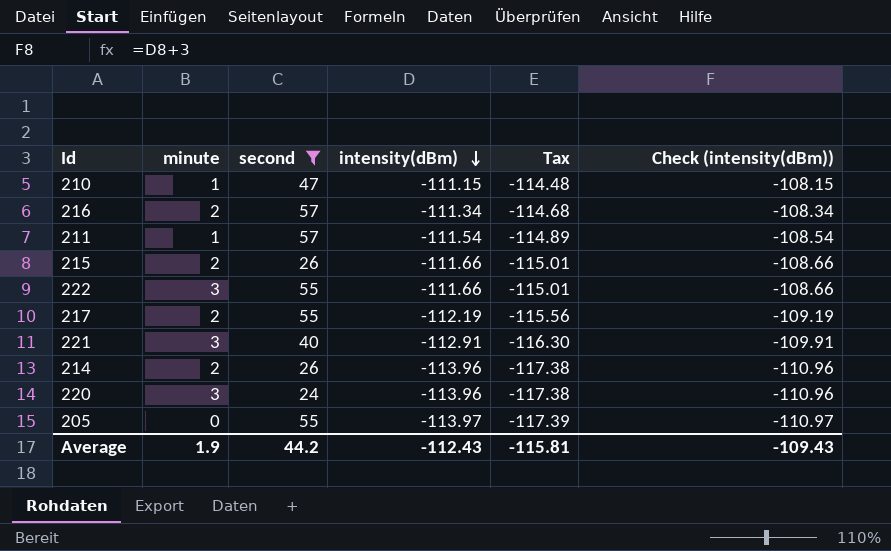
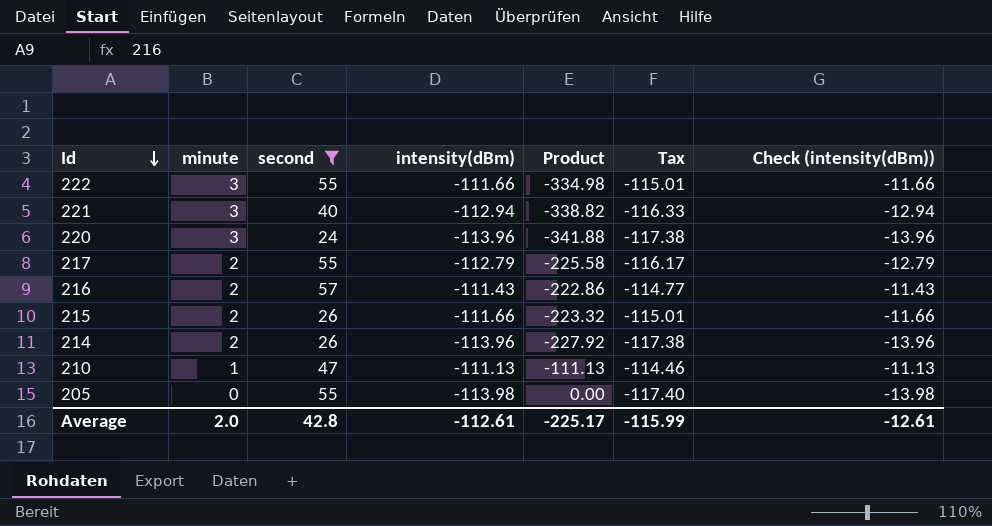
row order: intensity(dBm) descending -> Id descending
column Product | formula: none -> [minute] * [intensity(dBm)]
column Check (intensity(dBm)) | formula: [intensity(dBm)] + 3 -> [intensity(dBm)] + 100
row 211: 1 | 57 | -111.54 | -114.89 | -108.54 -> none
221 | intensity(dBm): -112.91 -> -112.94
221 | Tax: -116.30 -> -116.33
217 | intensity(dBm): -112.19 -> -112.79
217 | Tax: -115.56 -> -116.17
216 | intensity(dBm): -111.34 -> -111.43
216 | Tax: -114.68 -> -114.77
210 | intensity(dBm): -111.15 -> -111.13
210 | Tax: -114.48 -> -114.46
205 | intensity(dBm): -113.97 -> -113.98
205 | Tax: -117.39 -> -117.40
Average | minute: 1.9 -> 2.0
Average | second: 44.2 -> 42.8
Average | intensity(dBm): -112.43 -> -112.61
Average | Tax: -115.81 -> -115.99
Average | Check (intensity(dBm)): -109.43 -> -12.61

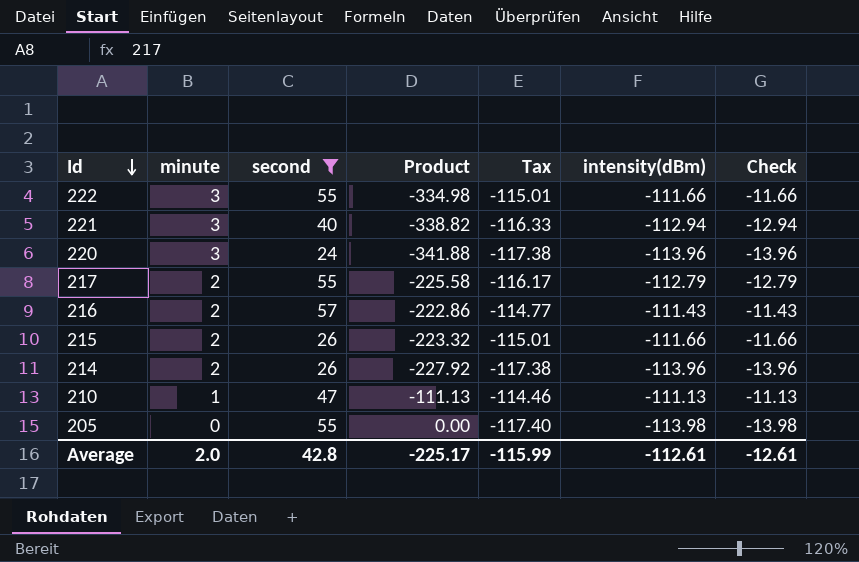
column intensity(dBm) | position: 4 -> 6
column name: Check (intensity(dBm)) -> Check

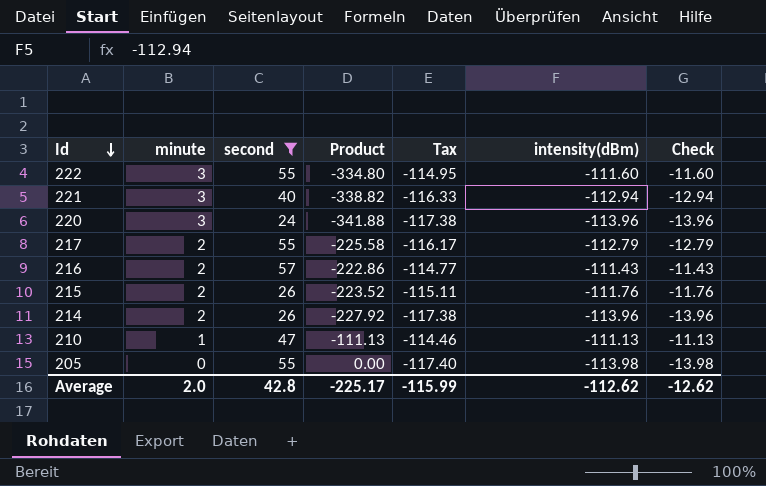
222 | Product: -334.98 -> -334.80
222 | Tax: -115.01 -> -114.95
222 | intensity(dBm): -111.66 -> -111.60
222 | Check: -11.66 -> -11.60
215 | Product: -223.32 -> -223.52
215 | Tax: -115.01 -> -115.11
215 | intensity(dBm): -111.66 -> -111.76
215 | Check: -11.66 -> -11.76
Average | intensity(dBm): -112.61 -> -112.62
Average | Check: -12.61 -> -12.62

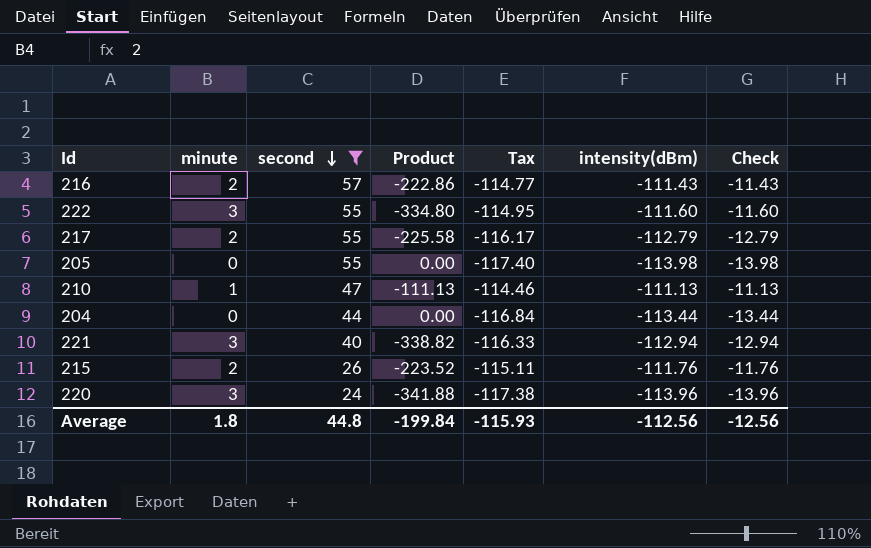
row order: Id descending -> second descending
row 214: 2 | 26 | -227.92 | -117.38 | -113.96 | -13.96 -> none
row 204: none -> 0 | 44 | 0.00 | -116.84 | -113.44 | -13.44
Average | minute: 2.0 -> 1.8
Average | second: 42.8 -> 44.8
Average | Product: -225.17 -> -199.84
Average | Tax: -115.99 -> -115.93
Average | intensity(dBm): -112.62 -> -112.56
Average | Check: -12.62 -> -12.56

